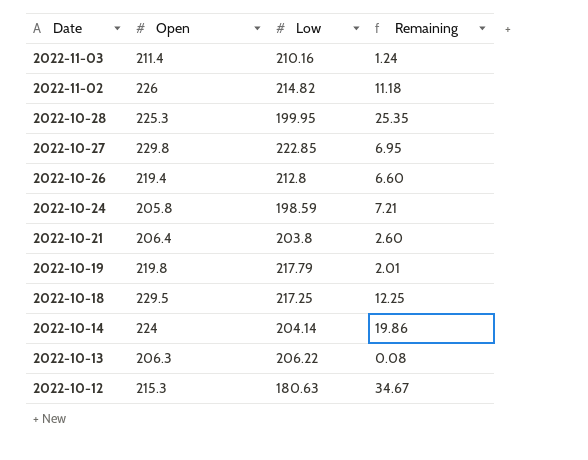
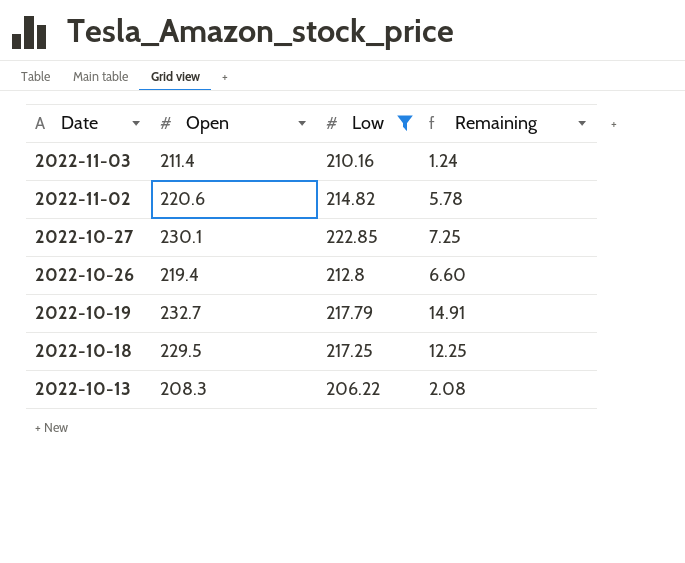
filter: none -> Low >= 206.22
2022-11-02 | Open: 226 -> 220.6
2022-11-02 | Remaining: 11.18 -> 5.78
2022-10-27 | Open: 229.8 -> 230.1
2022-10-27 | Remaining: 6.95 -> 7.25
2022-10-19 | Open: 219.8 -> 232.7
2022-10-19 | Remaining: 2.01 -> 14.91
2022-10-13 | Open: 206.3 -> 208.3
2022-10-13 | Remaining: 0.08 -> 2.08

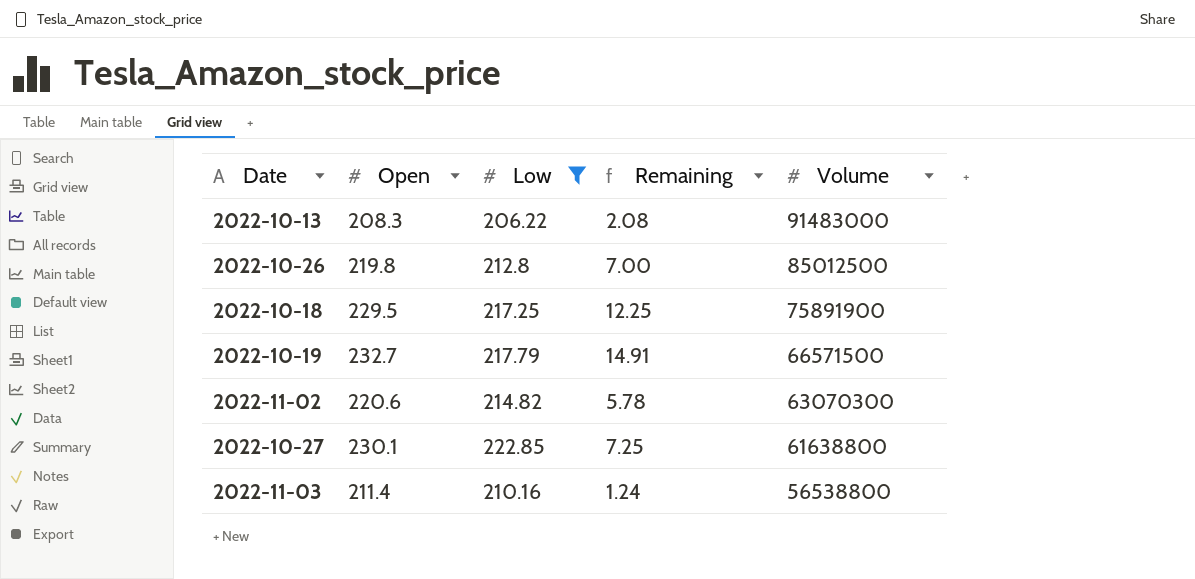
row order: Date descending -> Volume descending
column Volume | position: none -> 5
2022-10-26 | Open: 219.4 -> 219.8
2022-10-26 | Remaining: 6.60 -> 7.00

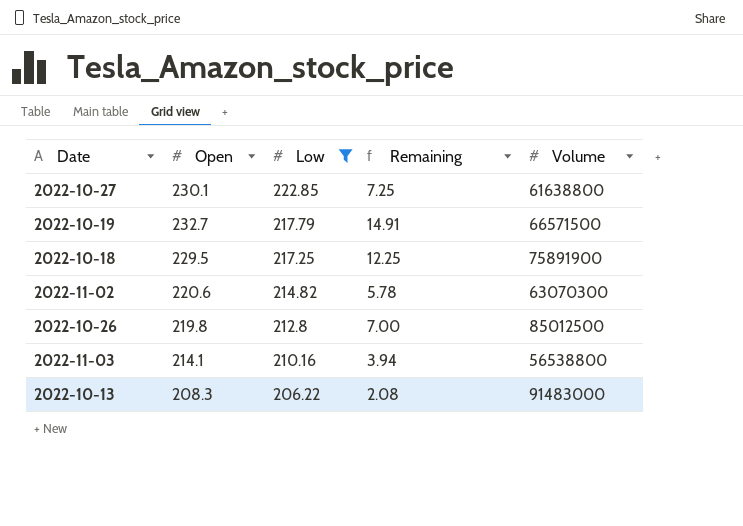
row order: Volume descending -> Low descending
2022-11-03 | Open: 211.4 -> 214.1
2022-11-03 | Remaining: 1.24 -> 3.94

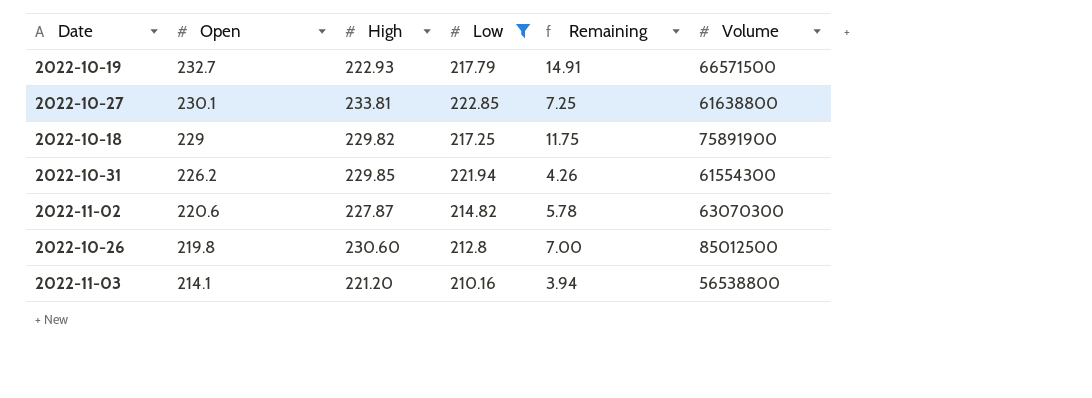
row order: Low descending -> Open descending
column High | position: none -> 3
row 2022-10-13: 208.3 | 206.22 | 2.08 | 91483000 -> none
2022-10-18 | Open: 229.5 -> 229
2022-10-18 | Remaining: 12.25 -> 11.75
row 2022-10-31: none -> 226.2 | 229.85 | 221.94 | 4.26 | 61554300

